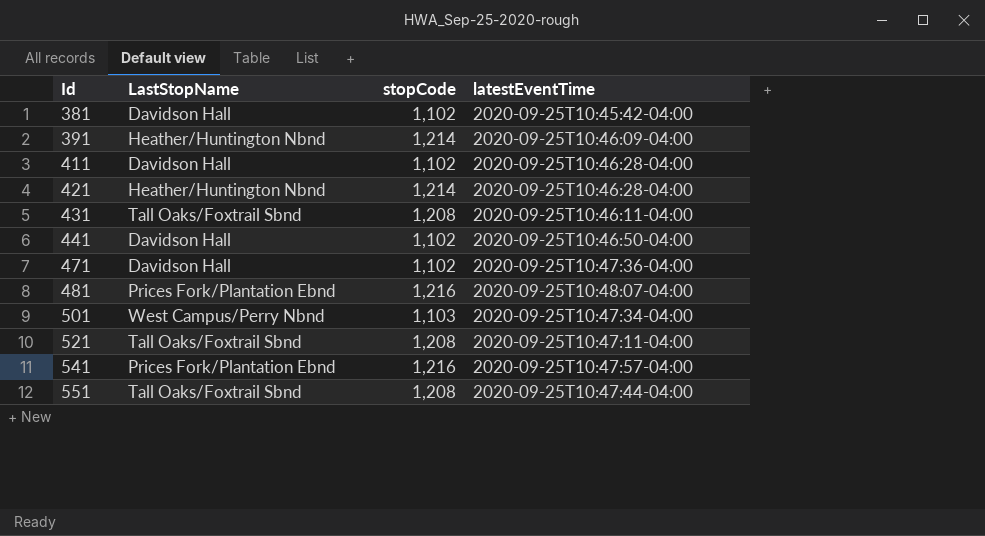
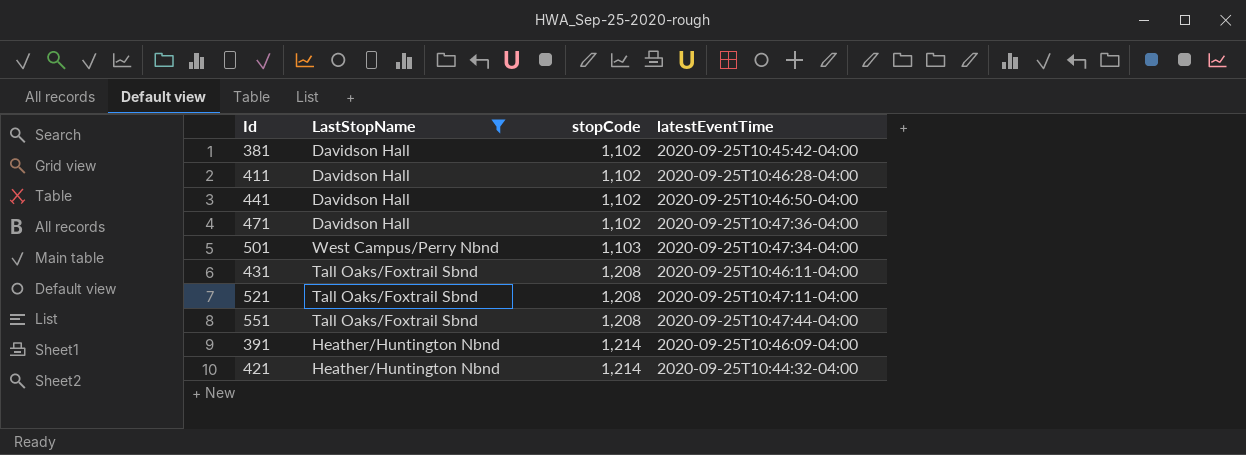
filter: none -> LastStopName != Prices Fork/Plantation Ebnd
row order: Id ascending -> stopCode ascending
421 | latestEventTime: 2020-09-25T10:46:28-04:00 -> 2020-09-25T10:44:32-04:00

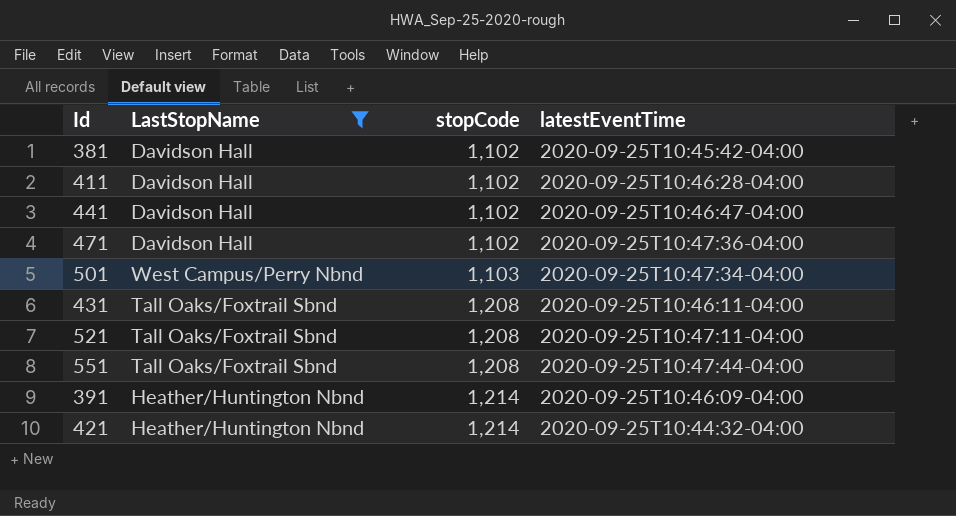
441 | latestEventTime: 2020-09-25T10:46:50-04:00 -> 2020-09-25T10:46:47-04:00

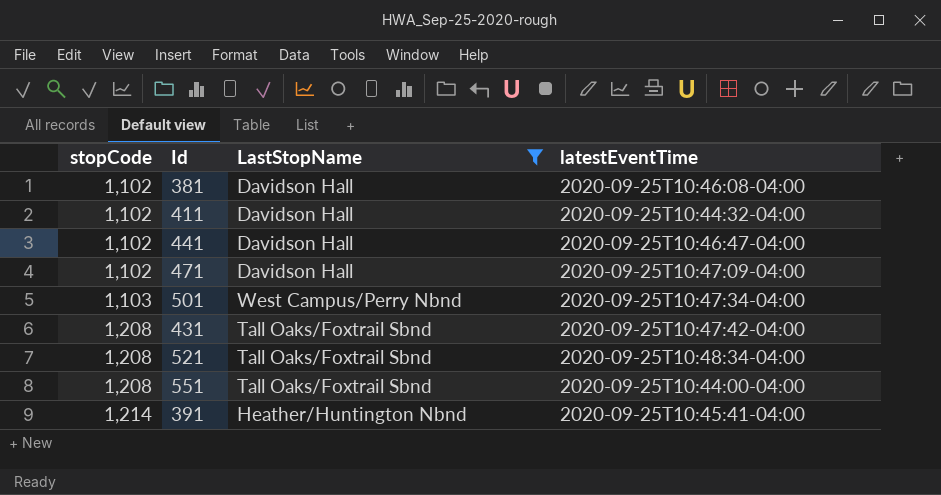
column stopCode | position: 3 -> 1
row 421: Heather/Huntington Nbnd | 1,214 | 2020-09-25T10:44:32-04:00 -> none
381 | latestEventTime: 2020-09-25T10:45:42-04:00 -> 2020-09-25T10:46:08-04:00
411 | latestEventTime: 2020-09-25T10:46:28-04:00 -> 2020-09-25T10:44:32-04:00
471 | latestEventTime: 2020-09-25T10:47:36-04:00 -> 2020-09-25T10:47:09-04:00
431 | latestEventTime: 2020-09-25T10:46:11-04:00 -> 2020-09-25T10:47:42-04:00
521 | latestEventTime: 2020-09-25T10:47:11-04:00 -> 2020-09-25T10:48:34-04:00
551 | latestEventTime: 2020-09-25T10:47:44-04:00 -> 2020-09-25T10:44:00-04:00
391 | latestEventTime: 2020-09-25T10:46:09-04:00 -> 2020-09-25T10:45:41-04:00

